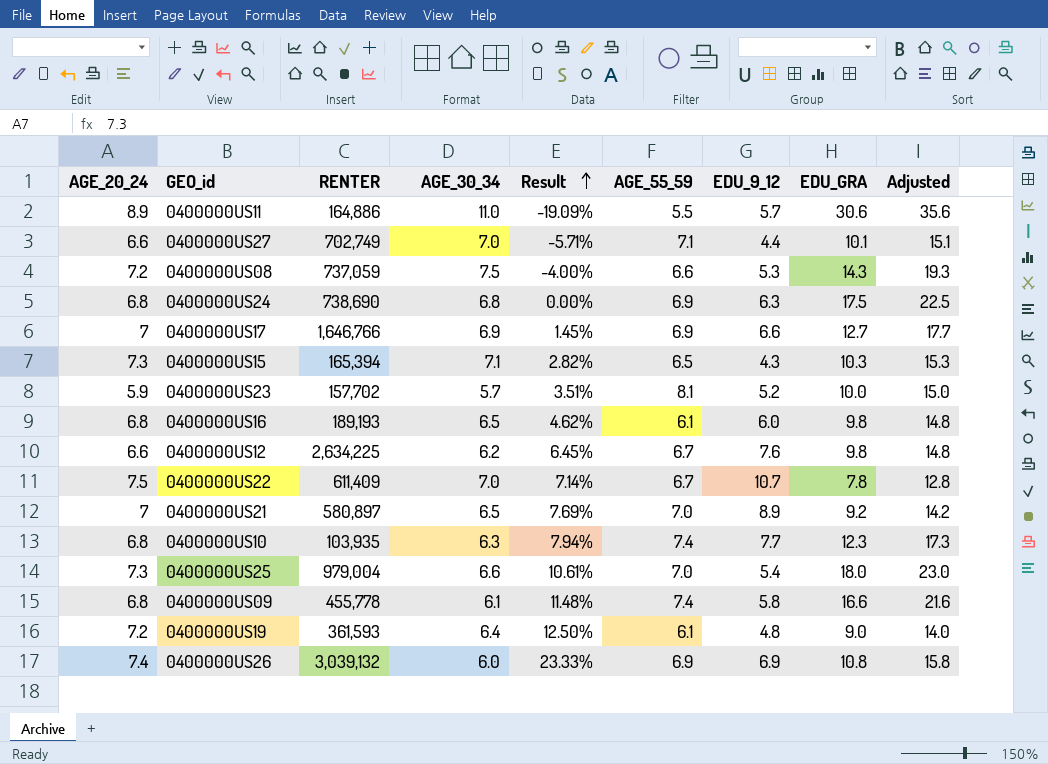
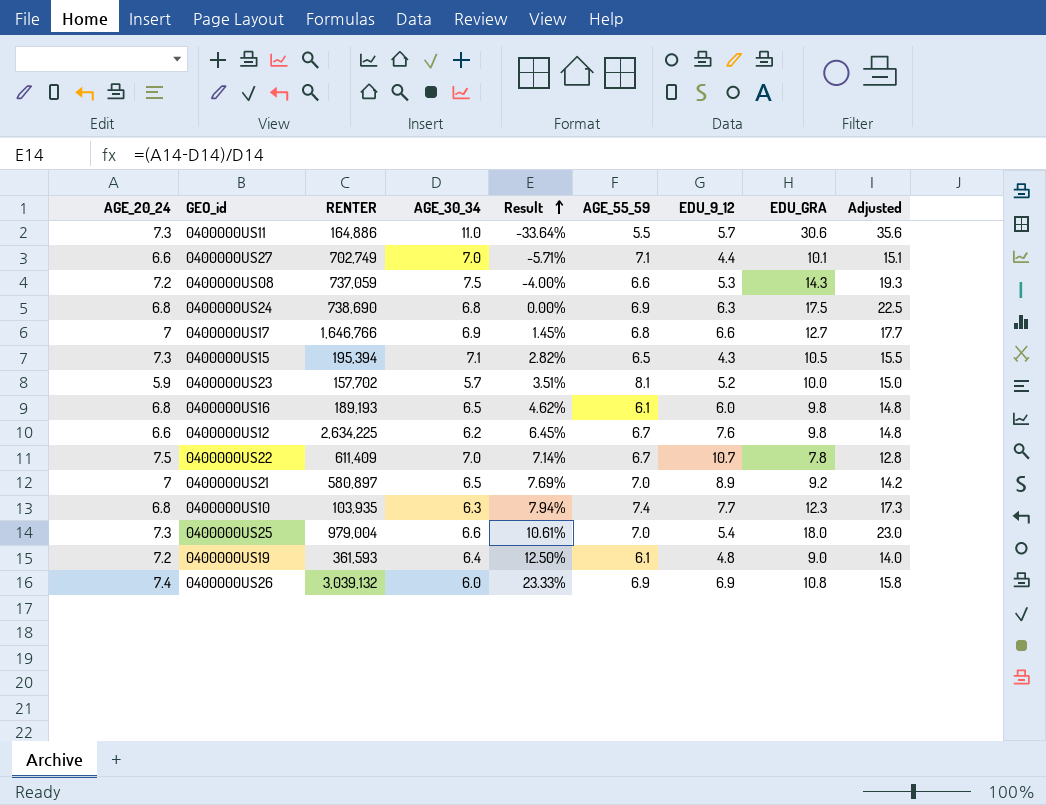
row 0400000US09: 6.8 | 455,778 | 6.1 | 11.48% | 7.4 | 5.8 | 16.6 | 21.6 -> none
0400000US11 | AGE_20_24: 8.9 -> 7.3
0400000US11 | Result: -19.09% -> -33.64%
0400000US17 | AGE_55_59: 6.9 -> 6.8
0400000US15 | RENTER: 165,394 -> 195,394
0400000US15 | EDU_GRA: 10.3 -> 10.5
0400000US15 | Adjusted: 15.3 -> 15.5

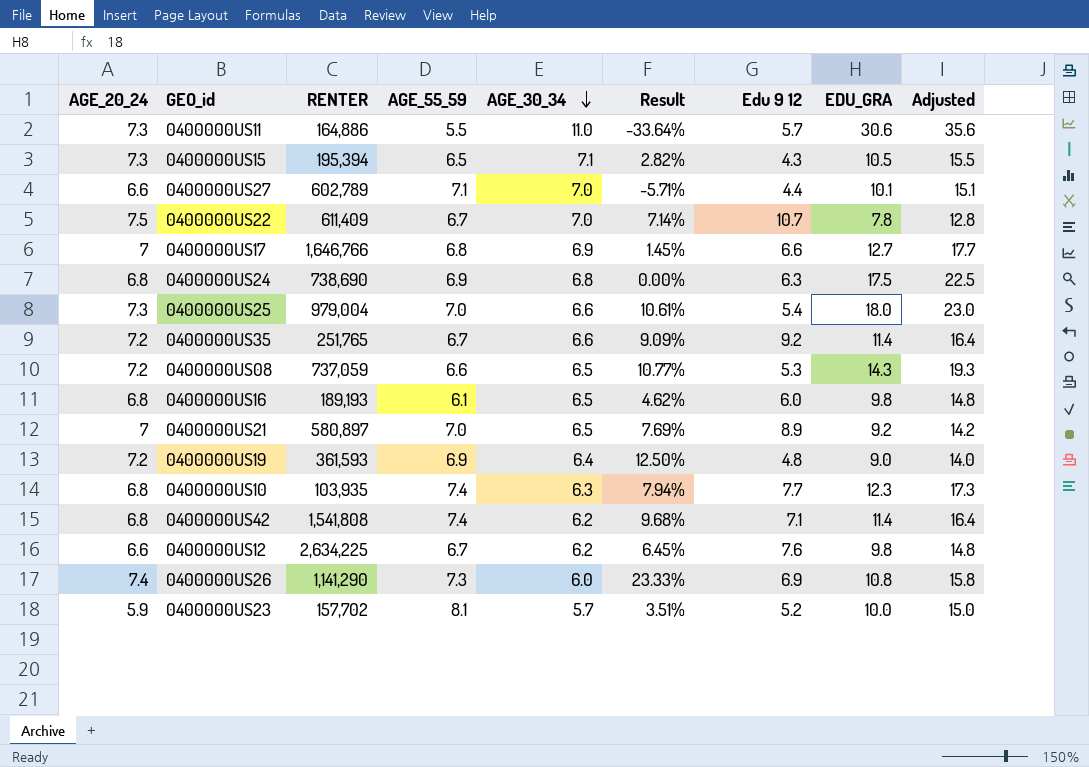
row order: Result ascending -> AGE_30_34 descending
column AGE_55_59 | position: 6 -> 4
column name: EDU_9_12 -> Edu 9 12
0400000US27 | RENTER: 702,749 -> 602,789
row 0400000US35: none -> 7.2 | 251,765 | 6.7 | 6.6 | 9.09% | 9.2 | 11.4 | 16.4
0400000US08 | AGE_30_34: 7.5 -> 6.5
0400000US08 | Result: -4.00% -> 10.77%
0400000US19 | AGE_55_59: 6.1 -> 6.9
row 0400000US42: none -> 6.8 | 1,541,808 | 7.4 | 6.2 | 9.68% | 7.1 | 11.4 | 16.4
0400000US26 | RENTER: 3,039,132 -> 1,141,290
0400000US26 | AGE_55_59: 6.9 -> 7.3

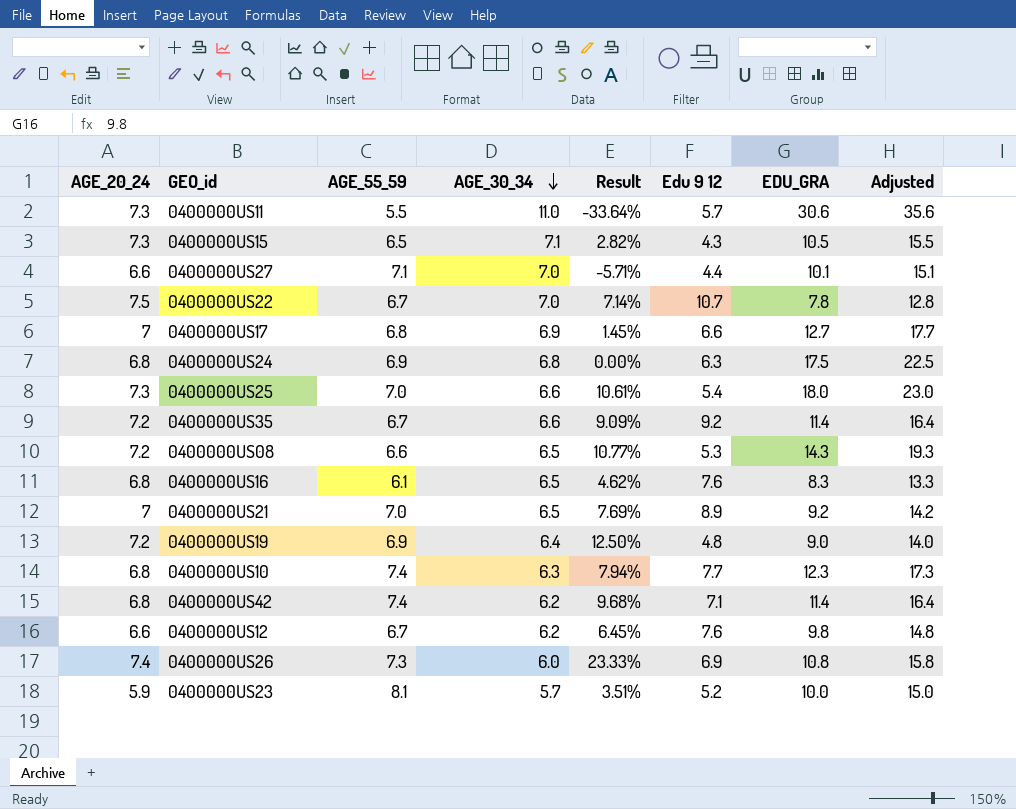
column RENTER | position: 3 -> none
0400000US16 | Edu 9 12: 6.0 -> 7.6
0400000US16 | EDU_GRA: 9.8 -> 8.3
0400000US16 | Adjusted: 14.8 -> 13.3

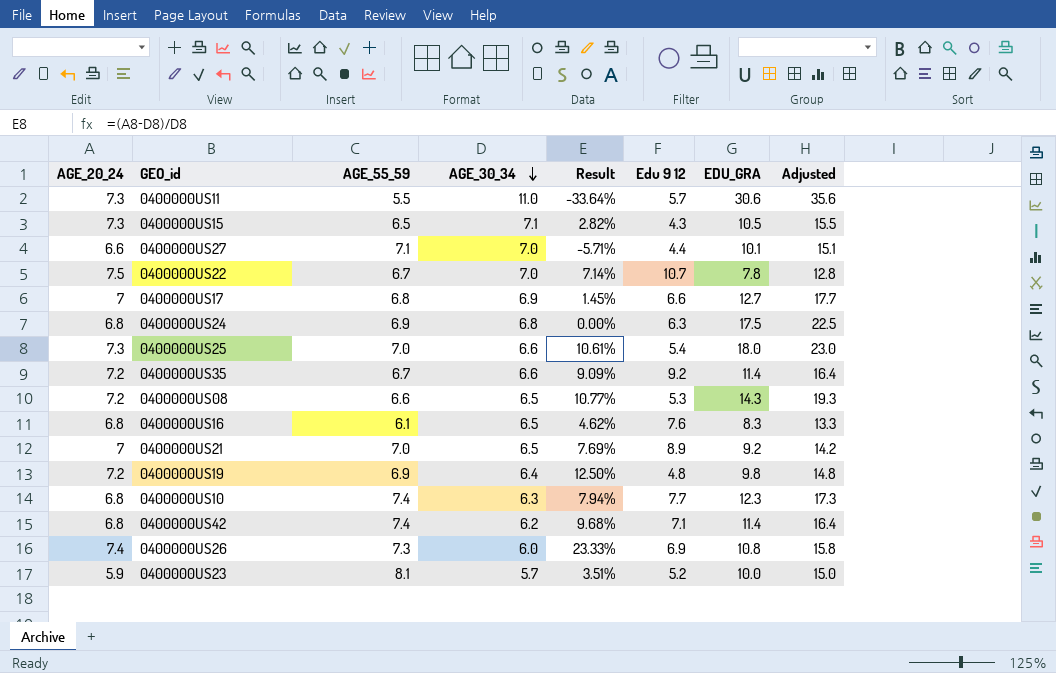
row 0400000US12: 6.6 | 6.7 | 6.2 | 6.45% | 7.6 | 9.8 | 14.8 -> none
0400000US19 | EDU_GRA: 9.0 -> 9.8
0400000US19 | Adjusted: 14.0 -> 14.8

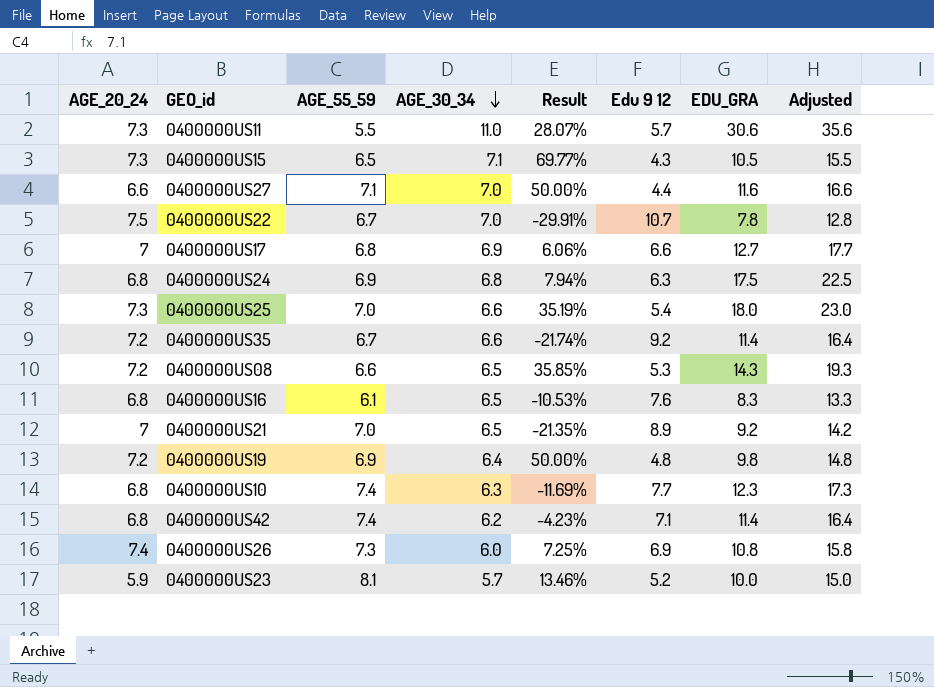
column Result | formula: ([AGE_20_24] - [AGE_30_34]) / [AGE_30_34] -> ([AGE_20_24] - [Edu 9 12]) / [Edu 9 12]
0400000US27 | EDU_GRA: 10.1 -> 11.6
0400000US27 | Adjusted: 15.1 -> 16.6

